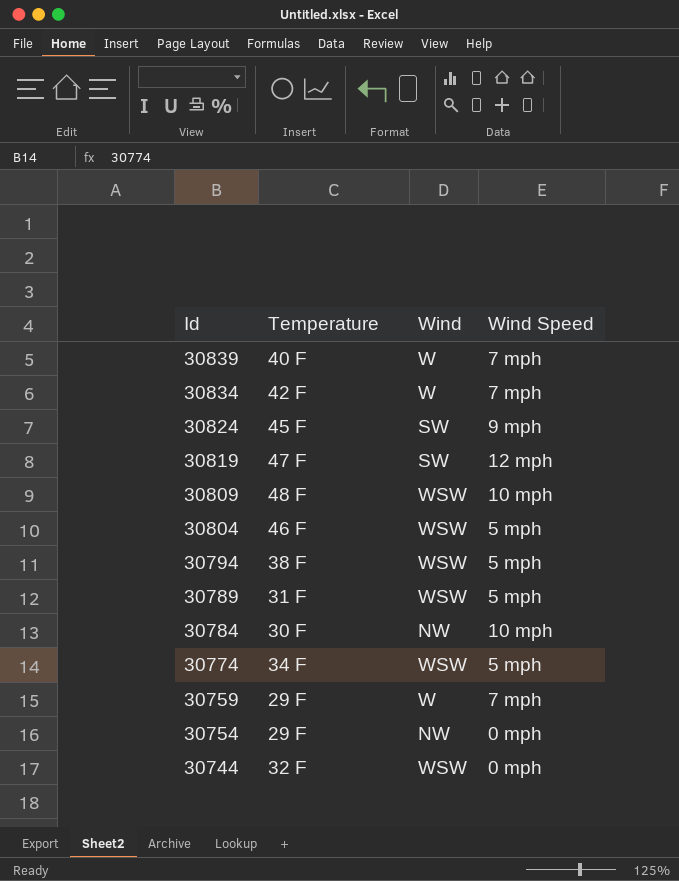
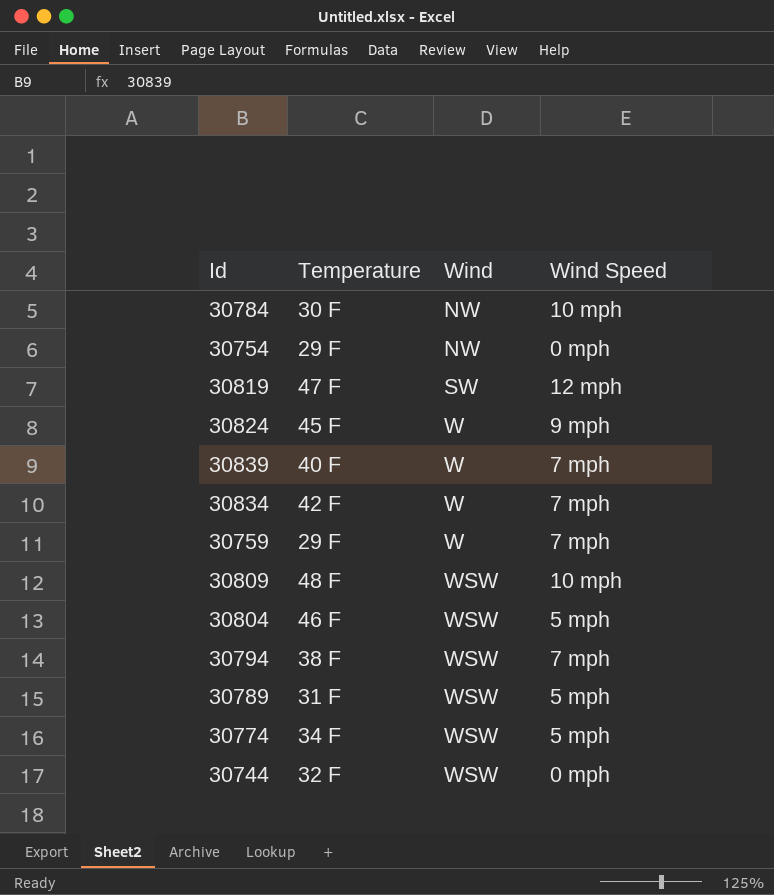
row order: Id descending -> Wind ascending
30824 | Wind: SW -> W
30794 | Wind Speed: 5 mph -> 7 mph

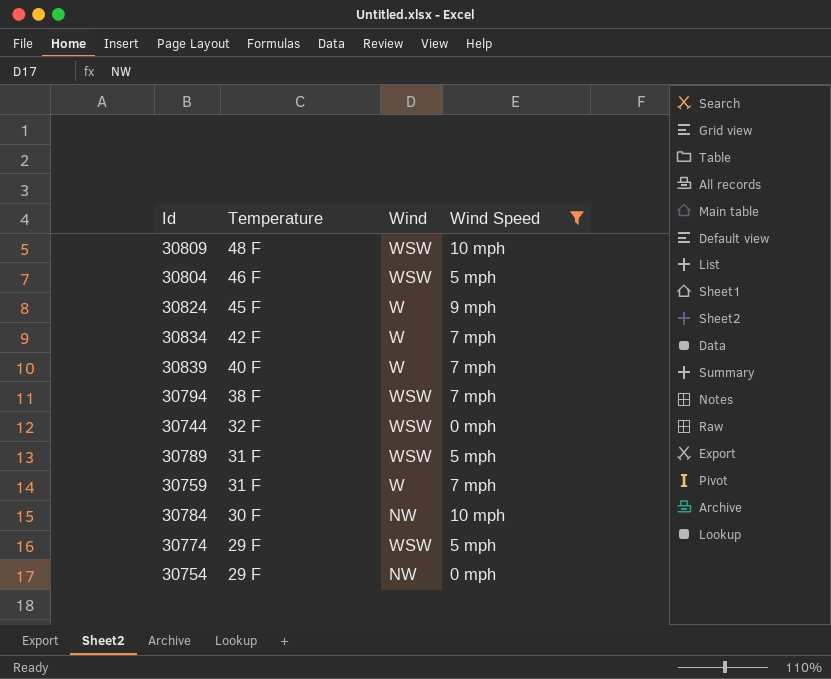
filter: none -> Wind Speed != 12 mph
row order: Wind ascending -> Temperature descending
30759 | Temperature: 29 F -> 31 F
30774 | Temperature: 34 F -> 29 F

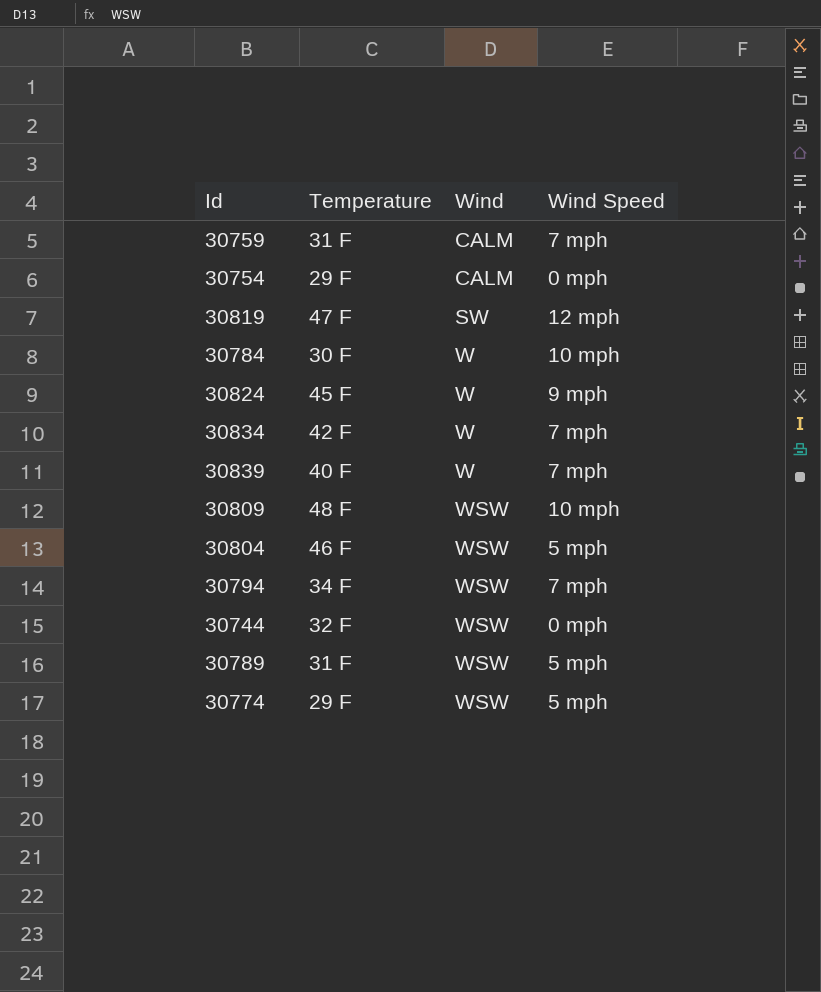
filter: Wind Speed != 12 mph -> none
row order: Temperature descending -> Wind ascending
30759 | Wind: W -> CALM
30754 | Wind: NW -> CALM
30784 | Wind: NW -> W
30794 | Temperature: 38 F -> 34 F

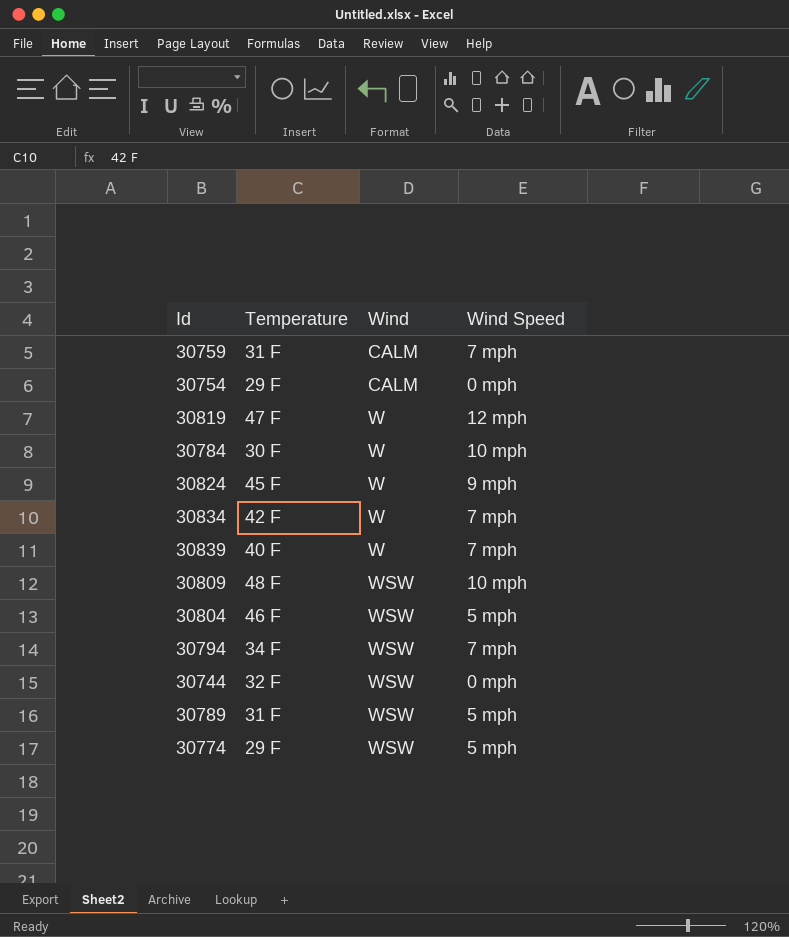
30819 | Wind: SW -> W

